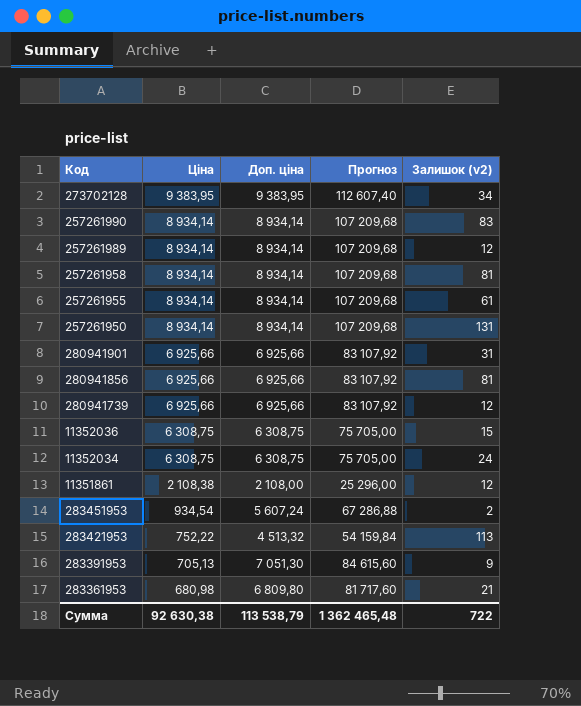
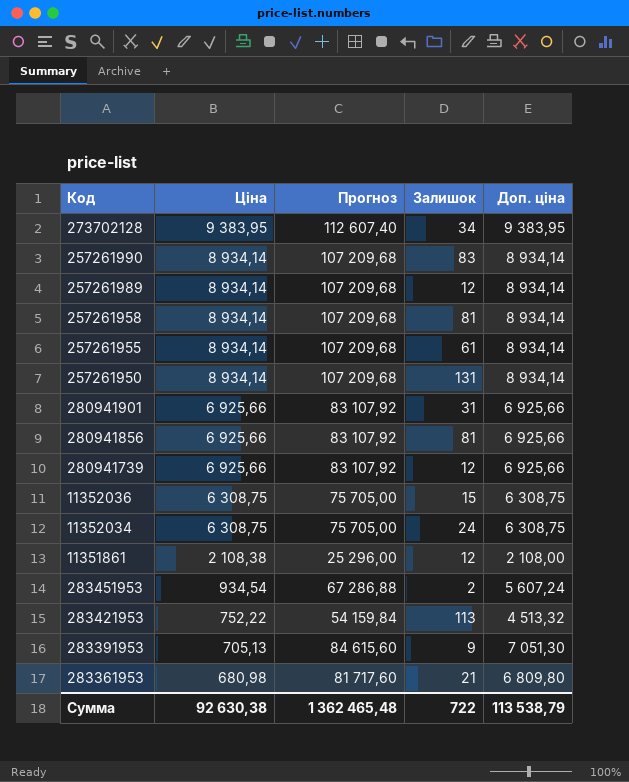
column name: Залишок (v2) -> Залишок
column Доп. ціна | position: 3 -> 5

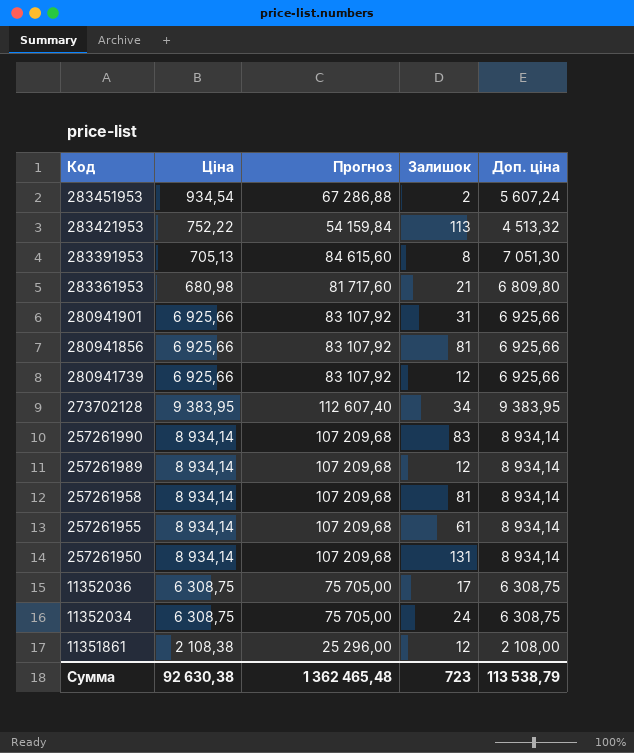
row order: Ціна descending -> Код descending
283391953 | Залишок: 9 -> 8
11352036 | Залишок: 15 -> 17
Сумма | Залишок: 722 -> 723

